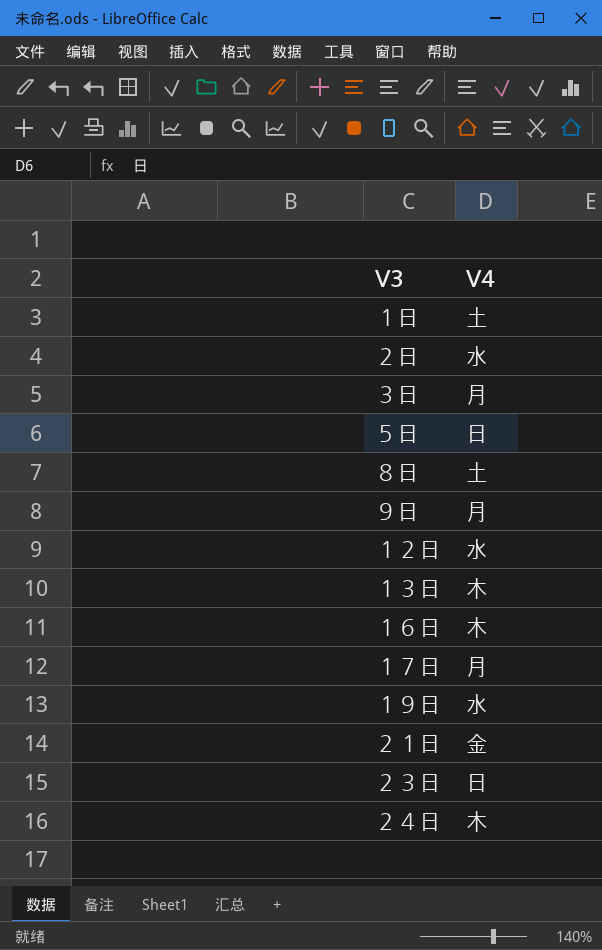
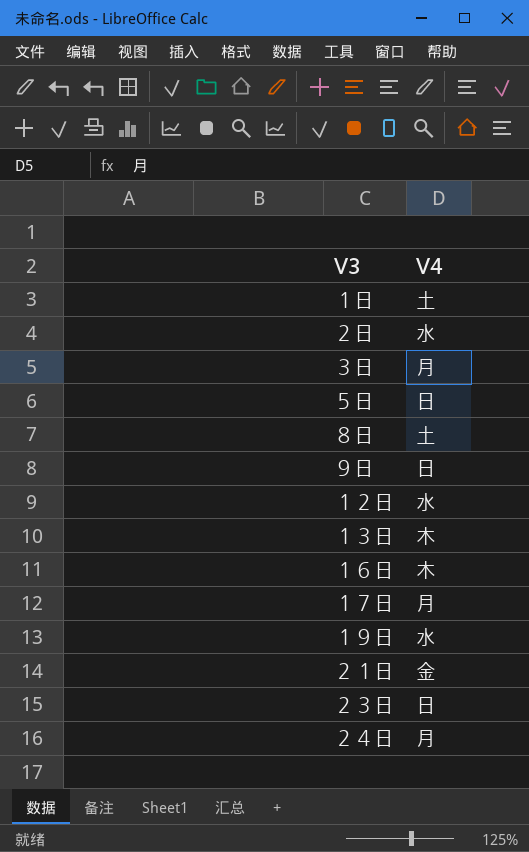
９日 | V4: 月 -> 日
２４日 | V4: 木 -> 月

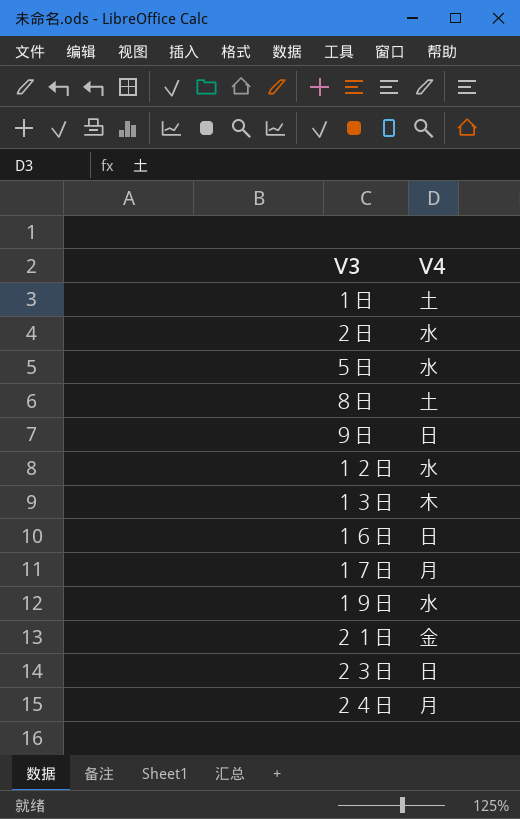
row ３日: 月 -> none
５日 | V4: 日 -> 水
１６日 | V4: 木 -> 日

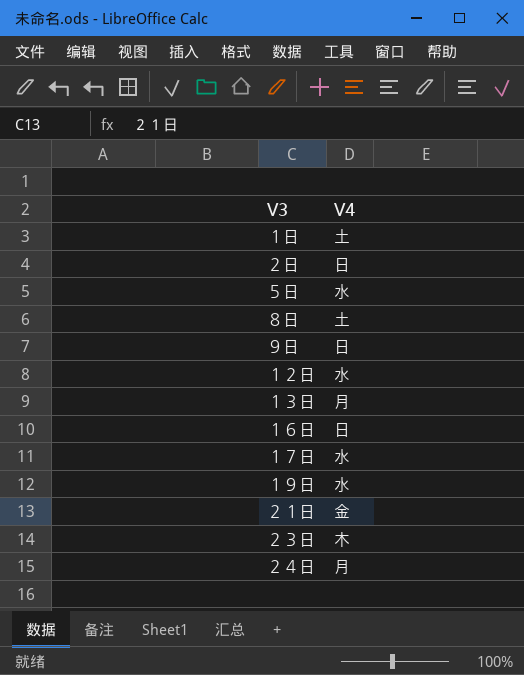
２日 | V4: 水 -> 日
１３日 | V4: 木 -> 月
１７日 | V4: 月 -> 水
２３日 | V4: 日 -> 木

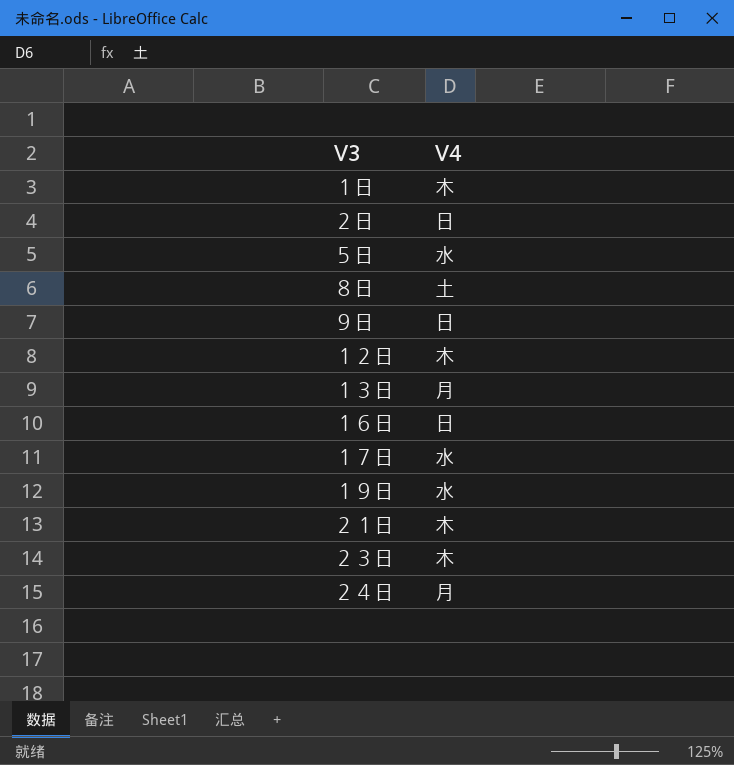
１日 | V4: 土 -> 木
１２日 | V4: 水 -> 木
２１日 | V4: 金 -> 木

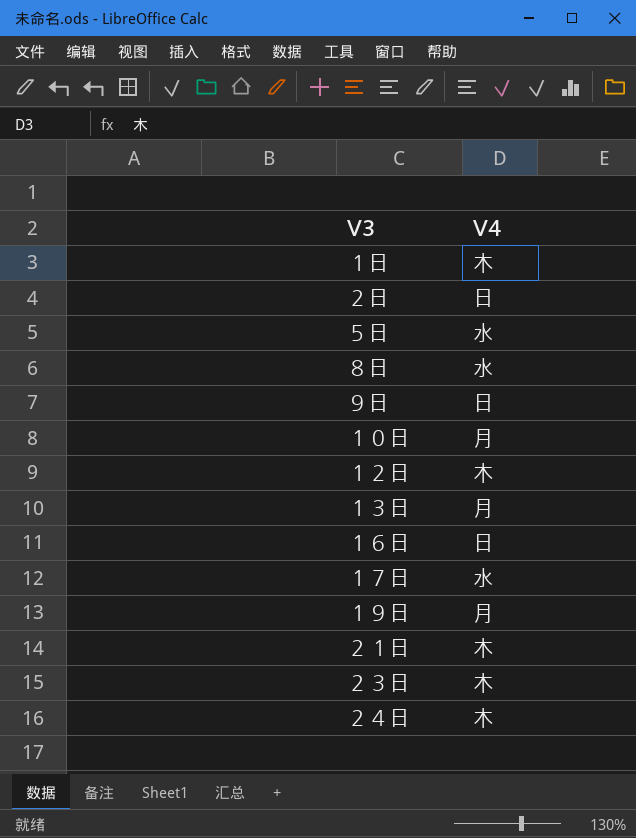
８日 | V4: 土 -> 水
row １０日: none -> 月
１９日 | V4: 水 -> 月
２４日 | V4: 月 -> 木

